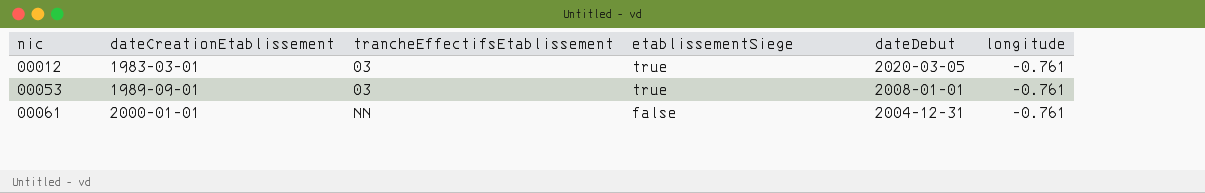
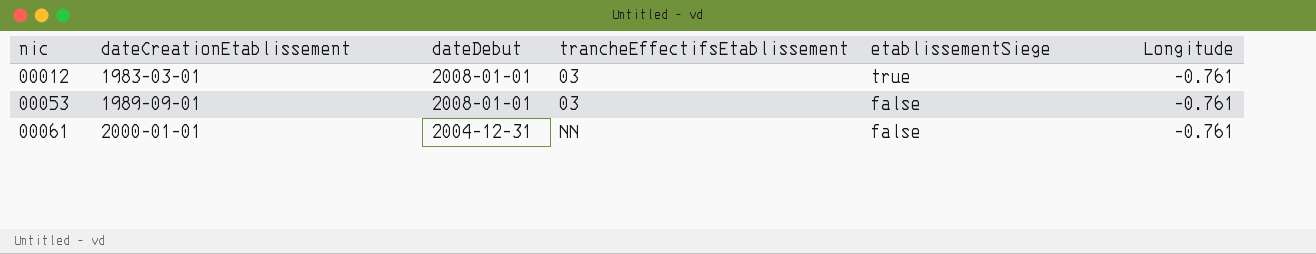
column dateDebut | position: 5 -> 3
column name: longitude -> Longitude
00012 | dateDebut: 2020-03-05 -> 2008-01-01
00053 | etablissementSiege: true -> false

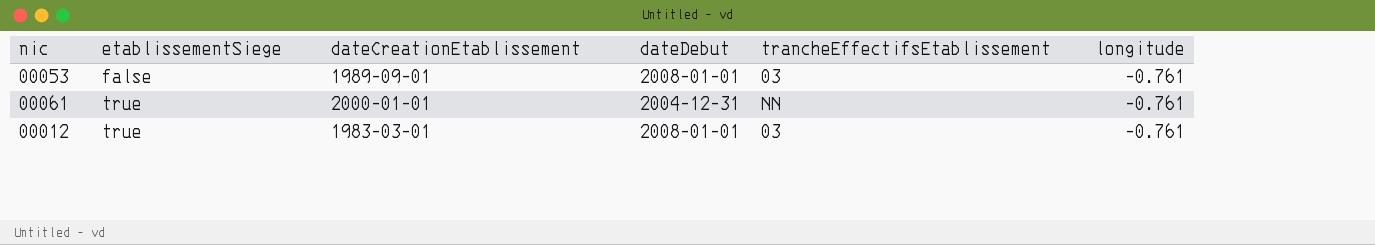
row order: nic ascending -> etablissementSiege ascending
column etablissementSiege | position: 5 -> 2
column name: Longitude -> longitude
00061 | etablissementSiege: false -> true

